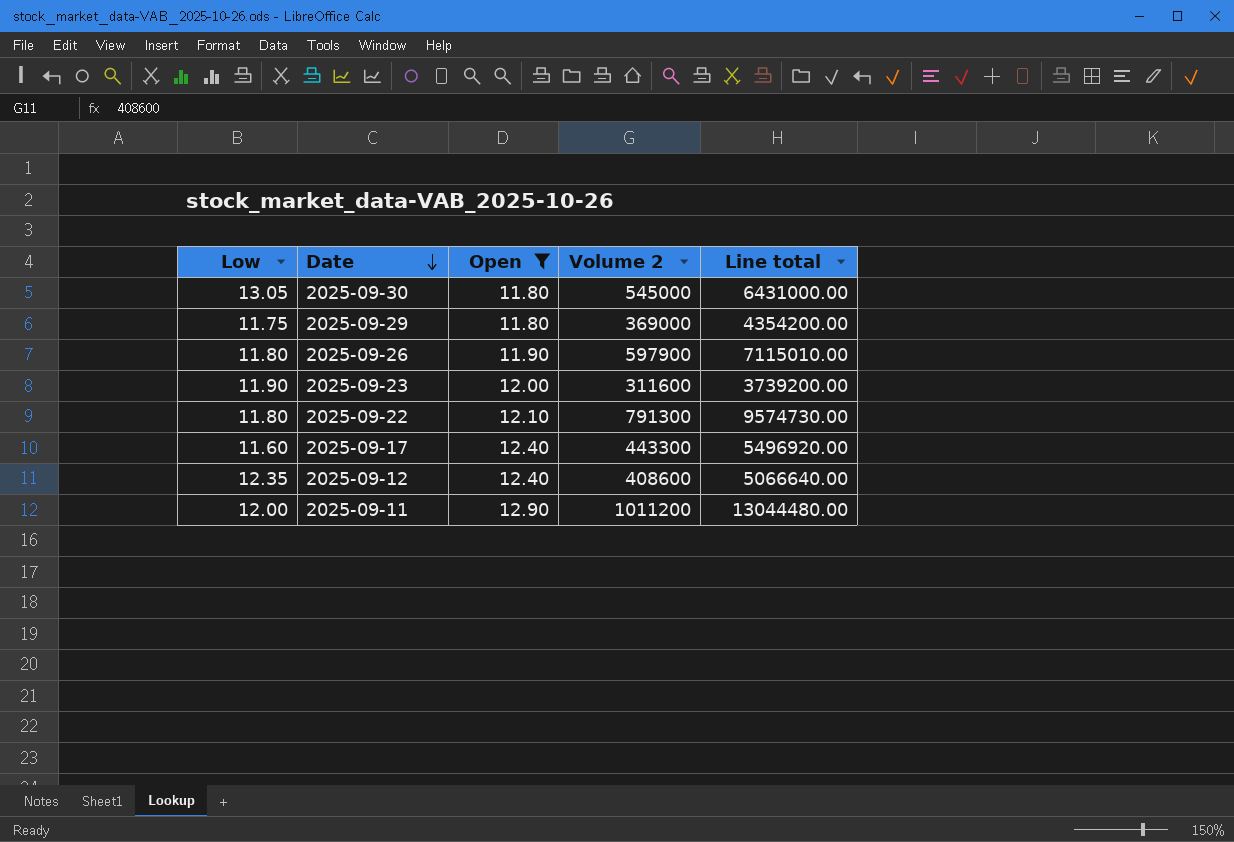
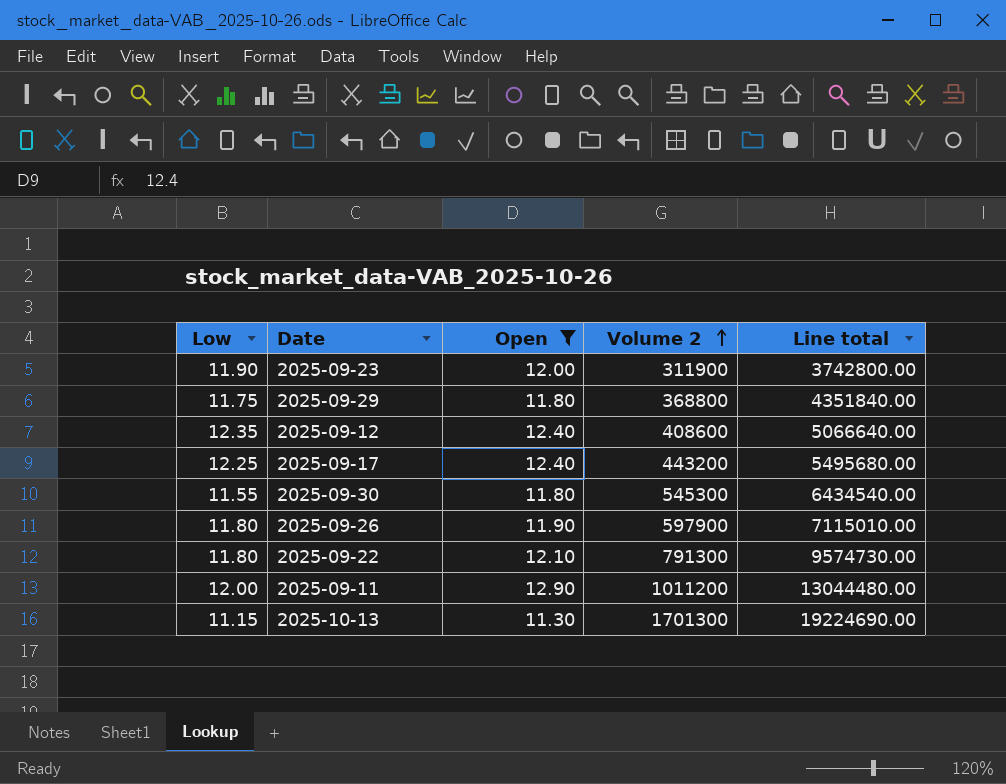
row order: Date descending -> Volume 2 ascending
2025-09-23 | Volume 2: 311600 -> 311900
2025-09-23 | Line total: 3739200.00 -> 3742800.00
2025-09-29 | Volume 2: 369000 -> 368800
2025-09-29 | Line total: 4354200.00 -> 4351840.00
2025-09-17 | Low: 11.60 -> 12.25
2025-09-17 | Volume 2: 443300 -> 443200
2025-09-17 | Line total: 5496920.00 -> 5495680.00
2025-09-30 | Low: 13.05 -> 11.55
2025-09-30 | Volume 2: 545000 -> 545300
2025-09-30 | Line total: 6431000.00 -> 6434540.00
row 2025-10-13: none -> 11.15 | 11.30 | 1701300 | 19224690.00

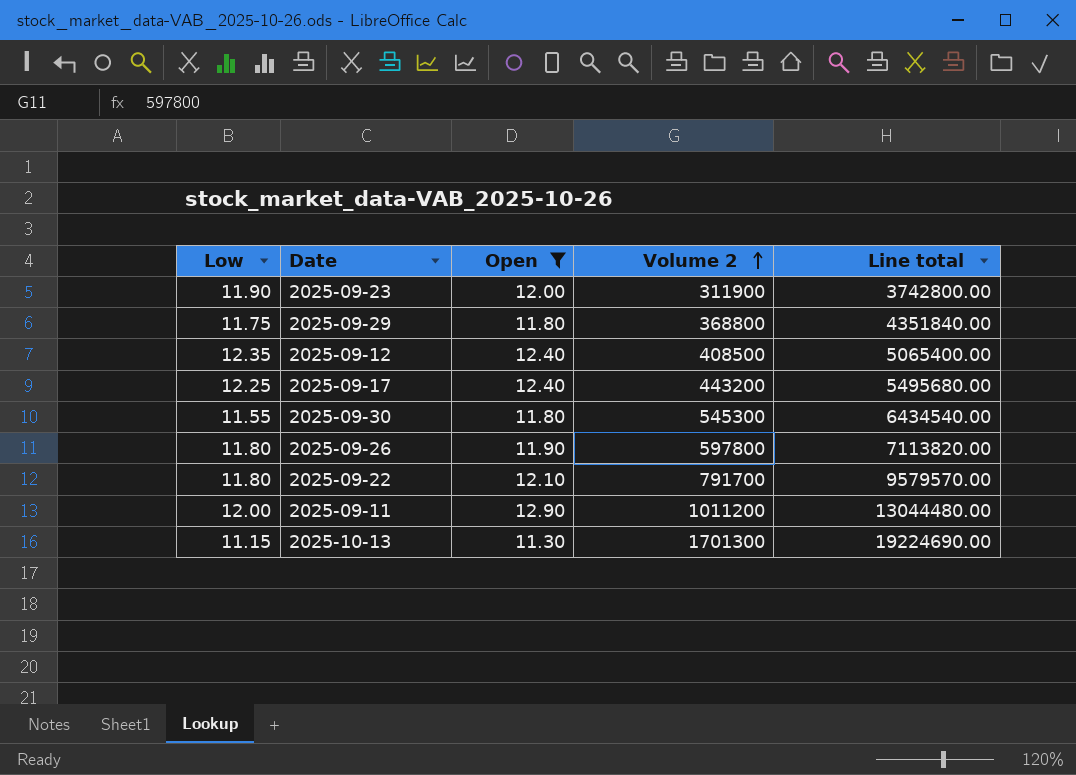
2025-09-12 | Volume 2: 408600 -> 408500
2025-09-12 | Line total: 5066640.00 -> 5065400.00
2025-09-26 | Volume 2: 597900 -> 597800
2025-09-26 | Line total: 7115010.00 -> 7113820.00
2025-09-22 | Volume 2: 791300 -> 791700
2025-09-22 | Line total: 9574730.00 -> 9579570.00

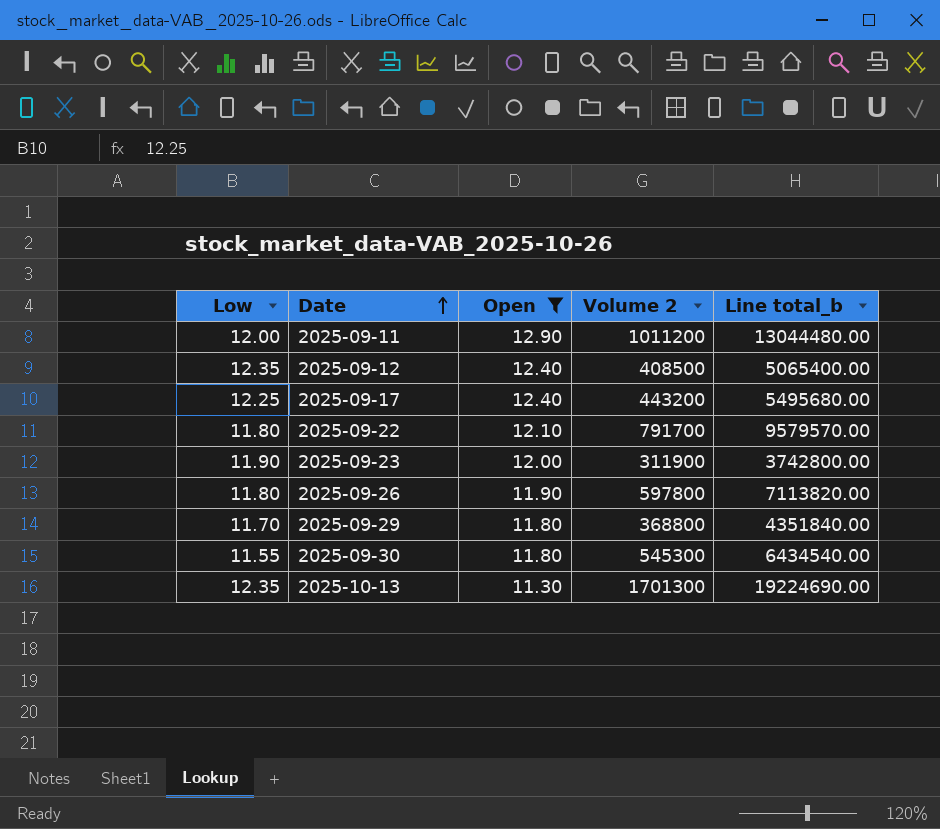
row order: Volume 2 ascending -> Date ascending
column name: Line total -> Line total_b
2025-09-29 | Low: 11.75 -> 11.70
2025-10-13 | Low: 11.15 -> 12.35

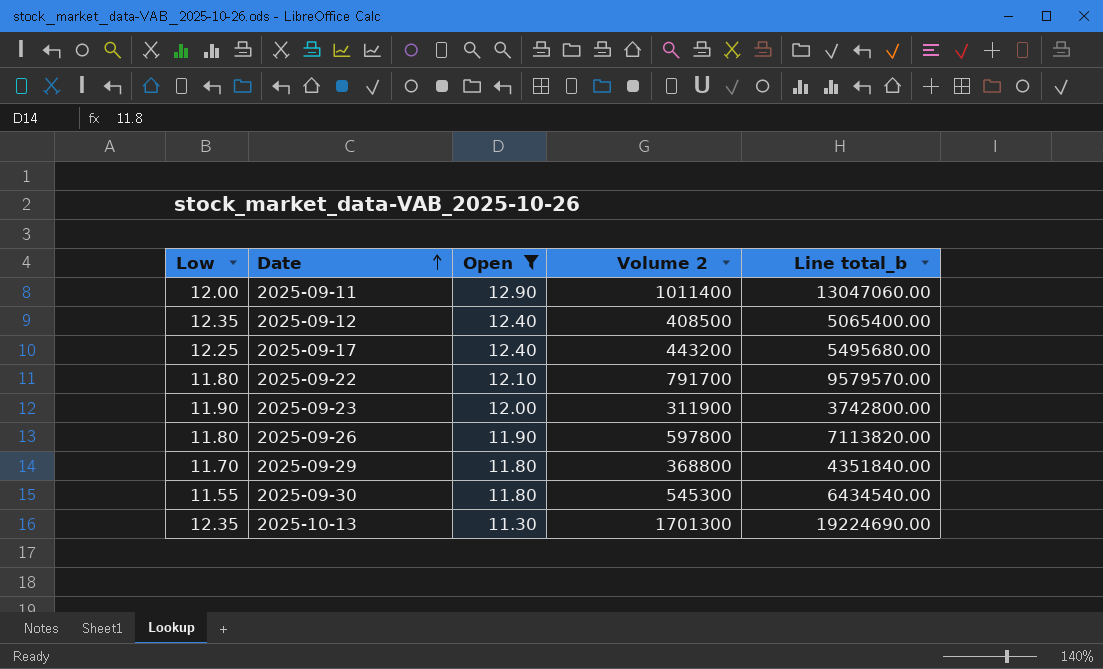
2025-09-11 | Volume 2: 1011200 -> 1011400
2025-09-11 | Line total_b: 13044480.00 -> 13047060.00

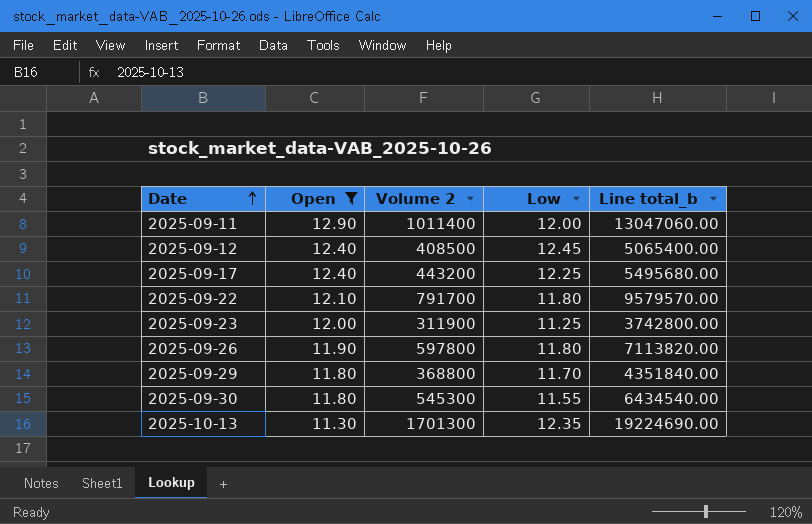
column Low | position: 1 -> 4
2025-09-12 | Low: 12.35 -> 12.45
2025-09-23 | Low: 11.90 -> 11.25

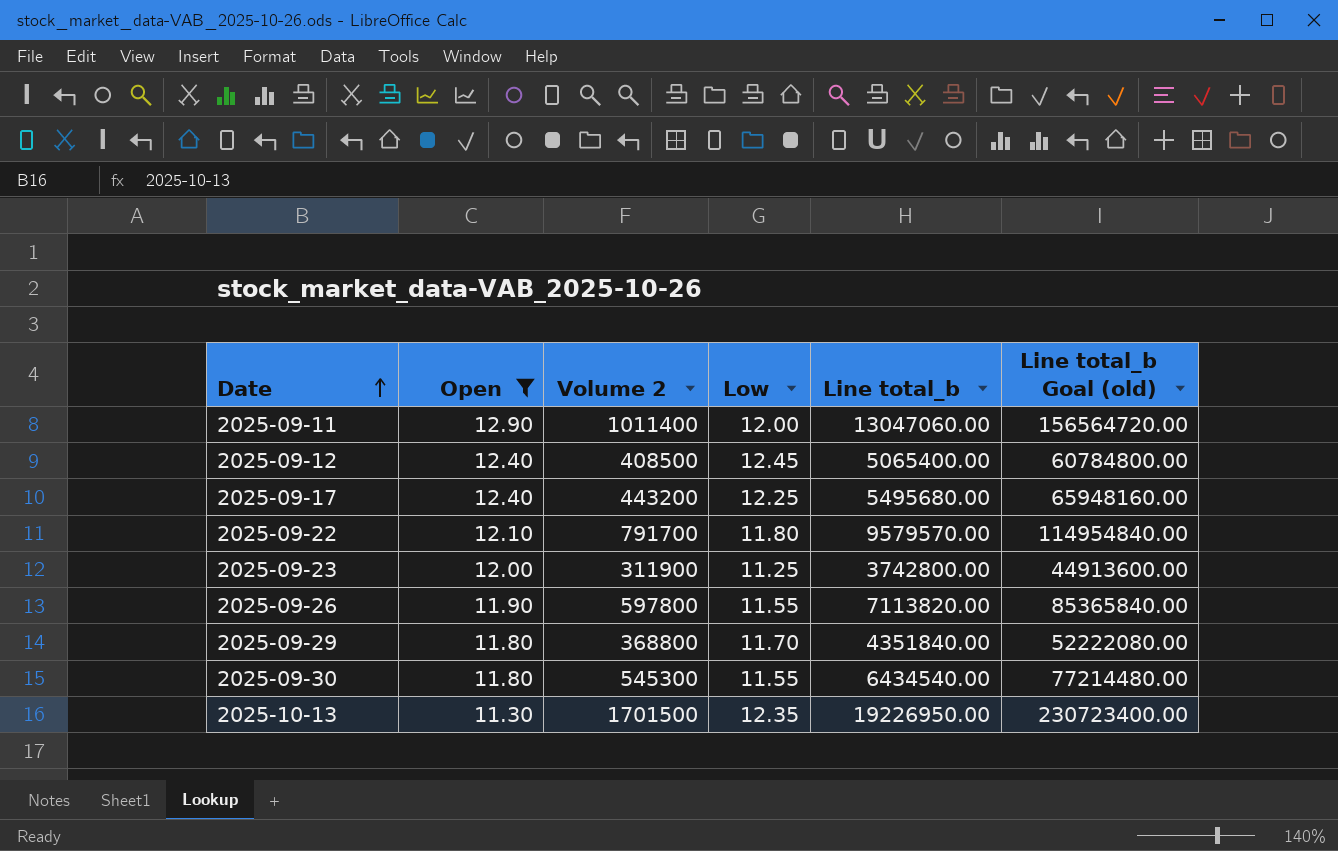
column Line total_b Goal (old) | formula: none -> [Line total_b] * 12
2025-09-26 | Low: 11.80 -> 11.55
2025-10-13 | Volume 2: 1701300 -> 1701500
2025-10-13 | Line total_b: 19224690.00 -> 19226950.00

